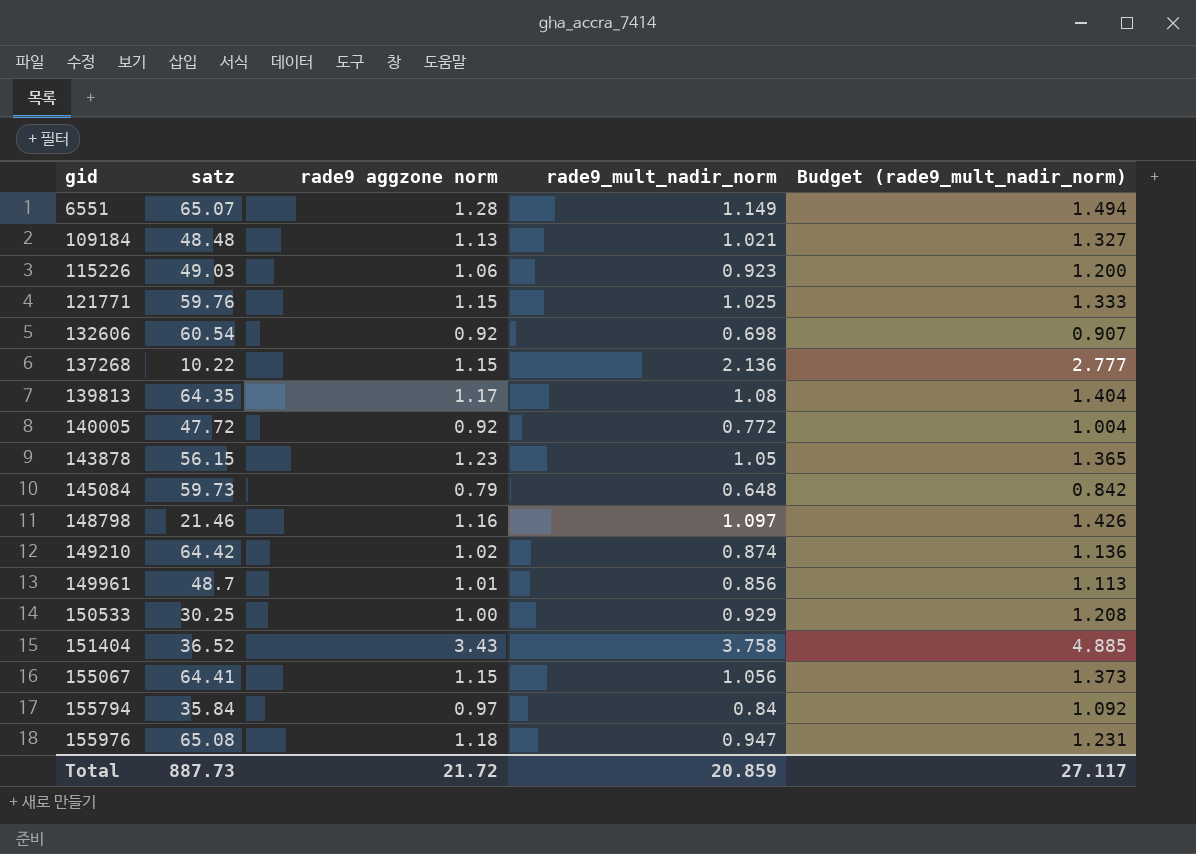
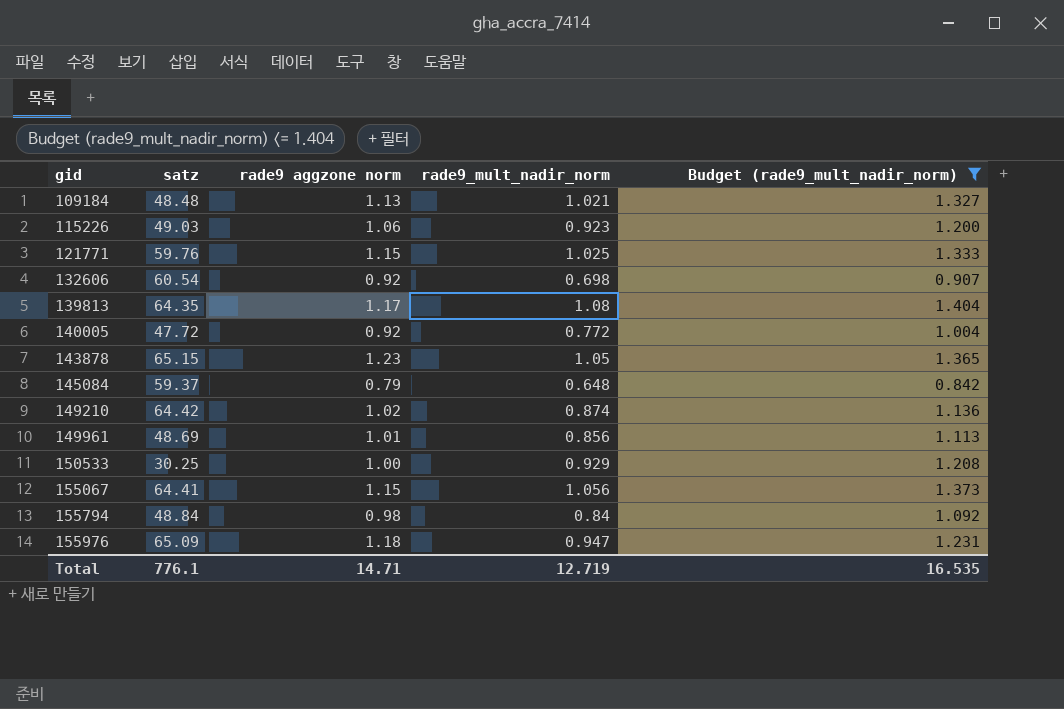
filter: none -> Budget (rade9_mult_nadir_norm) <= 1.404
143878 | satz: 56.15 -> 65.15
145084 | satz: 59.73 -> 59.37
149961 | satz: 48.7 -> 48.69
155794 | satz: 35.84 -> 48.84
155794 | rade9 aggzone norm: 0.97 -> 0.98
155976 | satz: 65.08 -> 65.09
Total | satz: 887.73 -> 776.1
Total | rade9 aggzone norm: 21.72 -> 14.71
Total | rade9_mult_nadir_norm: 20.859 -> 12.719
Total | Budget (rade9_mult_nadir_norm): 27.117 -> 16.535

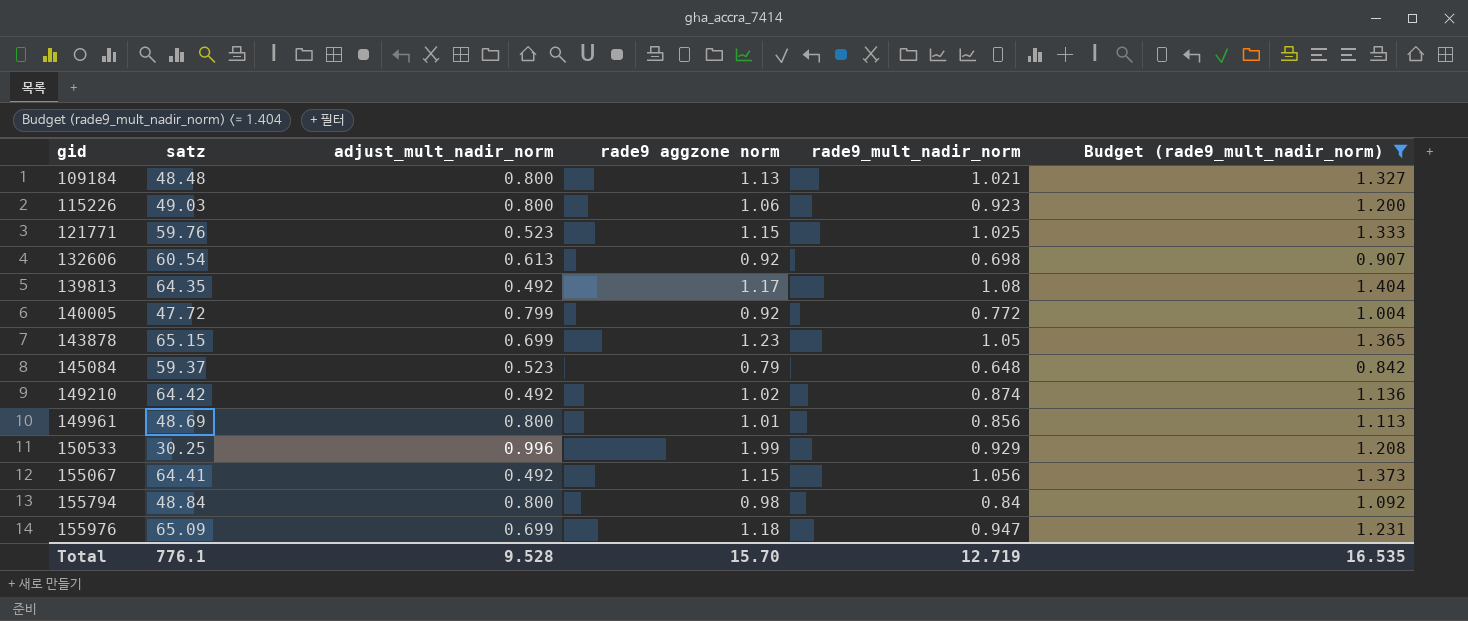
column adjust_mult_nadir_norm | position: none -> 3
150533 | rade9 aggzone norm: 1.00 -> 1.99
Total | rade9 aggzone norm: 14.71 -> 15.70

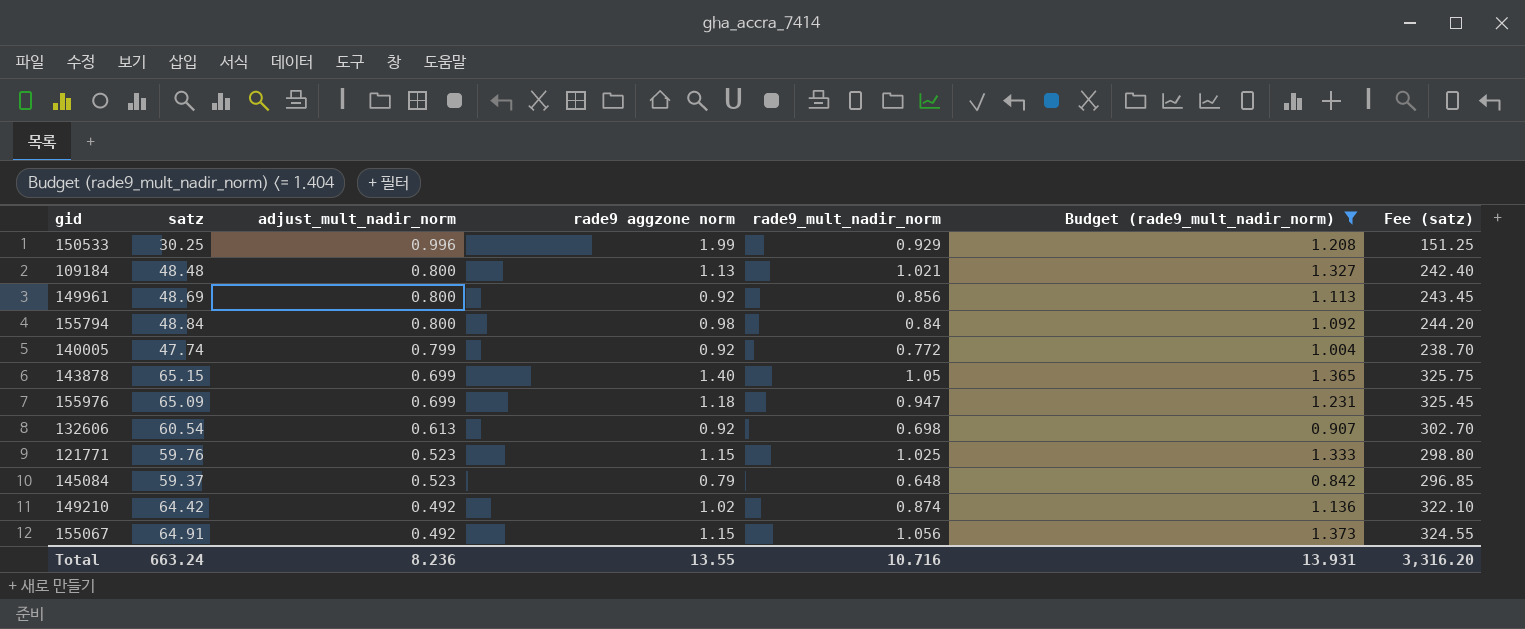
row order: gid ascending -> adjust_mult_nadir_norm descending
column Fee (satz) | formula: none -> [satz] * 5
row 115226: 49.03 | 0.800 | 1.06 | 0.923 | 1.200 -> none
row 139813: 64.35 | 0.492 | 1.17 | 1.08 | 1.404 -> none
149961 | rade9 aggzone norm: 1.01 -> 0.92
140005 | satz: 47.72 -> 47.74
143878 | rade9 aggzone norm: 1.23 -> 1.40
155067 | satz: 64.41 -> 64.91
Total | satz: 776.1 -> 663.24
Total | adjust_mult_nadir_norm: 9.528 -> 8.236
Total | rade9 aggzone norm: 15.70 -> 13.55
Total | rade9_mult_nadir_norm: 12.719 -> 10.716
Total | Budget (rade9_mult_nadir_norm): 16.535 -> 13.931

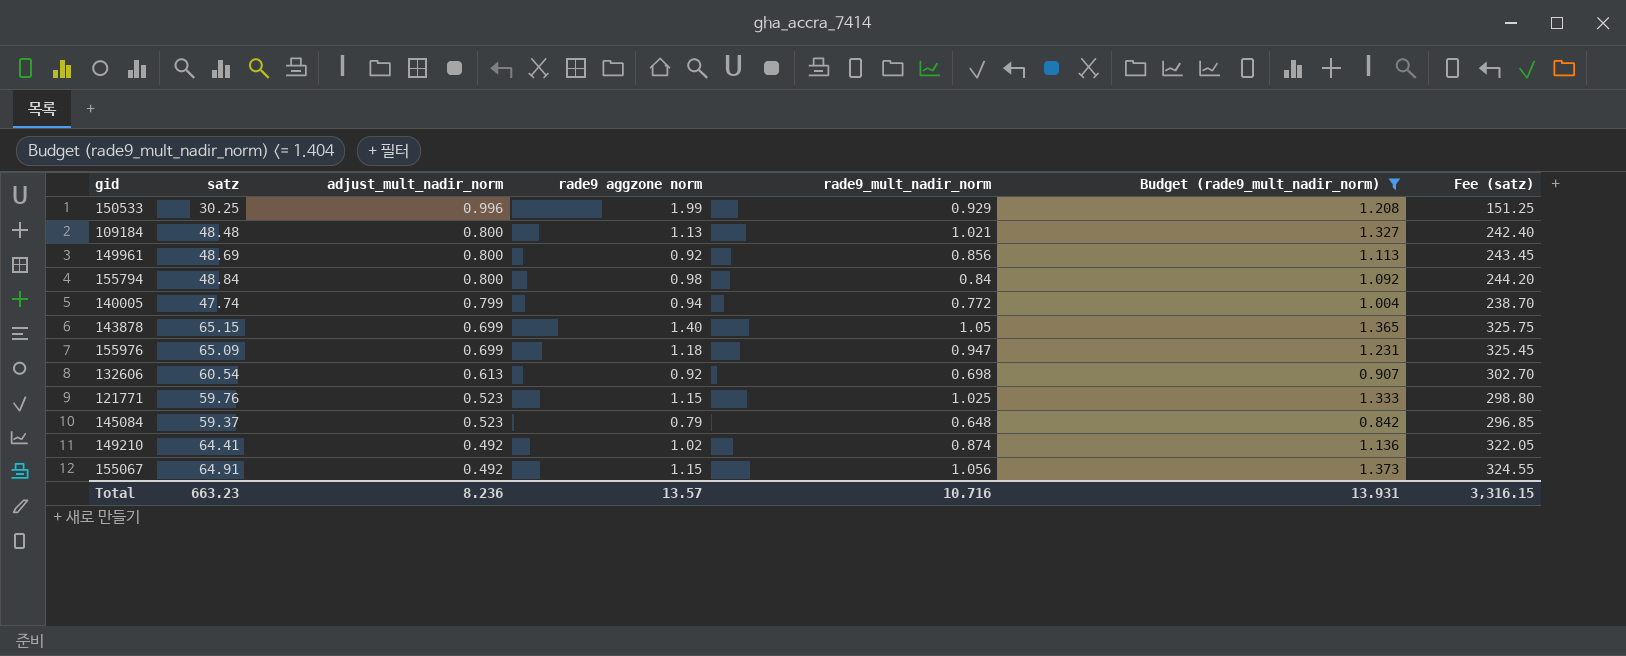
140005 | rade9 aggzone norm: 0.92 -> 0.94
149210 | satz: 64.42 -> 64.41
149210 | Fee (satz): 322.10 -> 322.05
Total | satz: 663.24 -> 663.23
Total | rade9 aggzone norm: 13.55 -> 13.57
Total | Fee (satz): 3,316.20 -> 3,316.15

